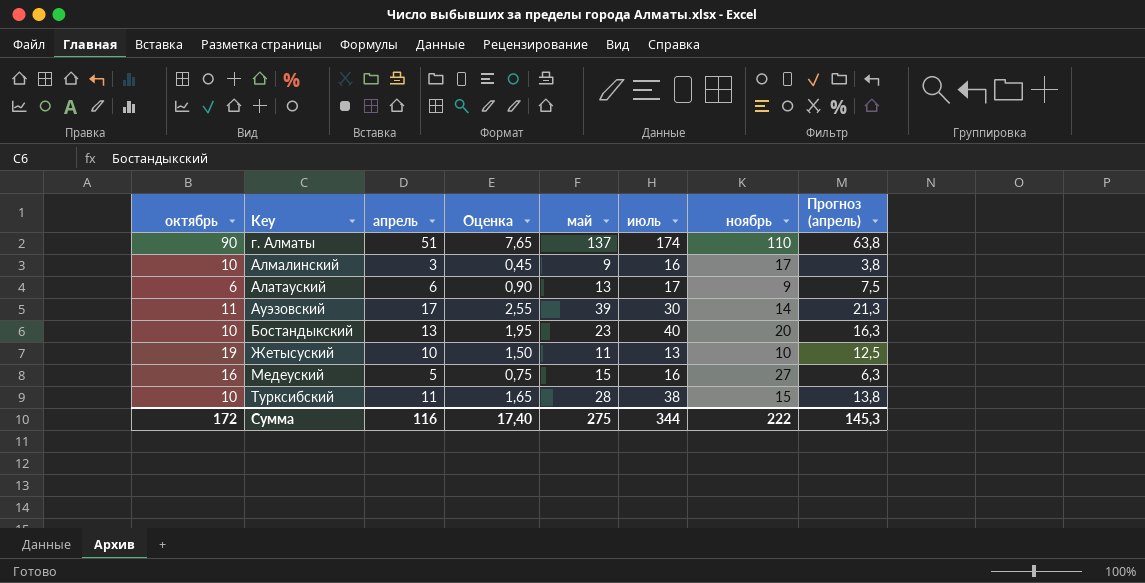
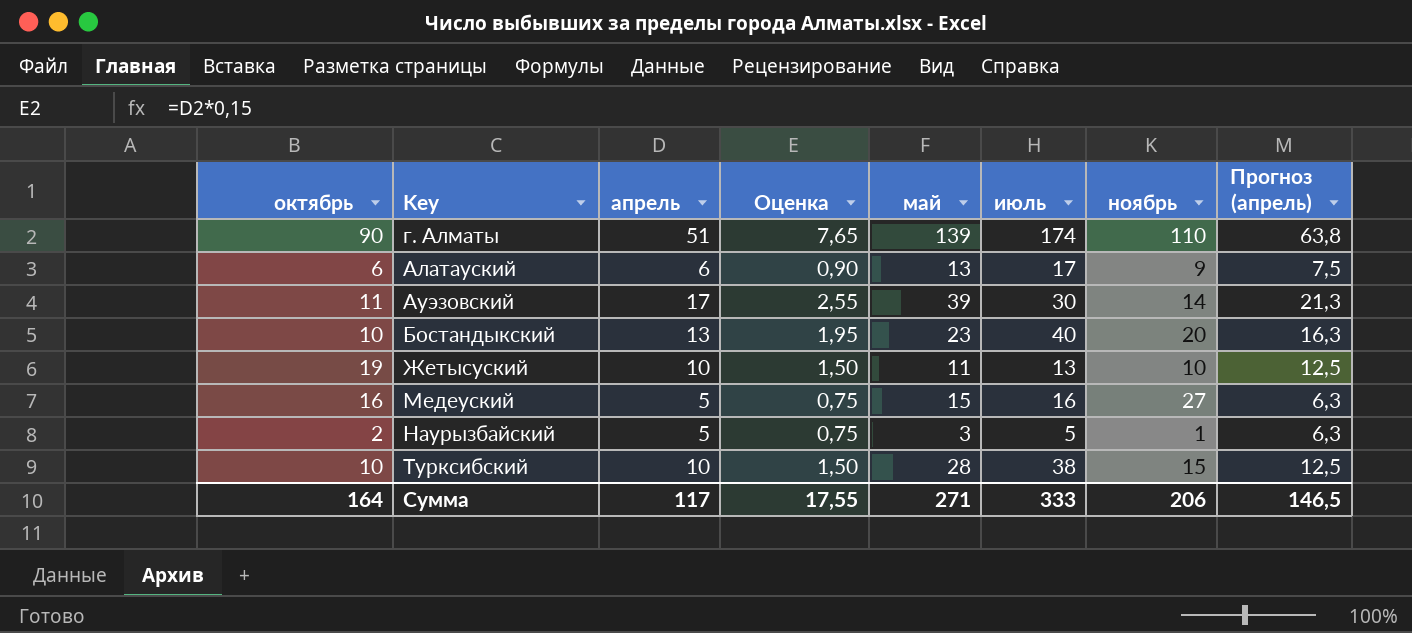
row Алмалинский: 10 | 3 | 0,45 | 9 | 16 | 17 | 3,8 -> none
г. Алматы | май: 137 -> 139
row Наурызбайский: none -> 2 | 5 | 0,75 | 3 | 5 | 1 | 6,3
Турксибский | апрель: 11 -> 10
Турксибский | Оценка: 1,65 -> 1,50
Турксибский | Прогноз (апрель): 13,8 -> 12,5
Сумма | октябрь: 172 -> 164
Сумма | апрель: 116 -> 117
Сумма | Оценка: 17,40 -> 17,55
Сумма | май: 275 -> 271
Сумма | июль: 344 -> 333
Сумма | ноябрь: 222 -> 206
Сумма | Прогноз (апрель): 145,3 -> 146,5

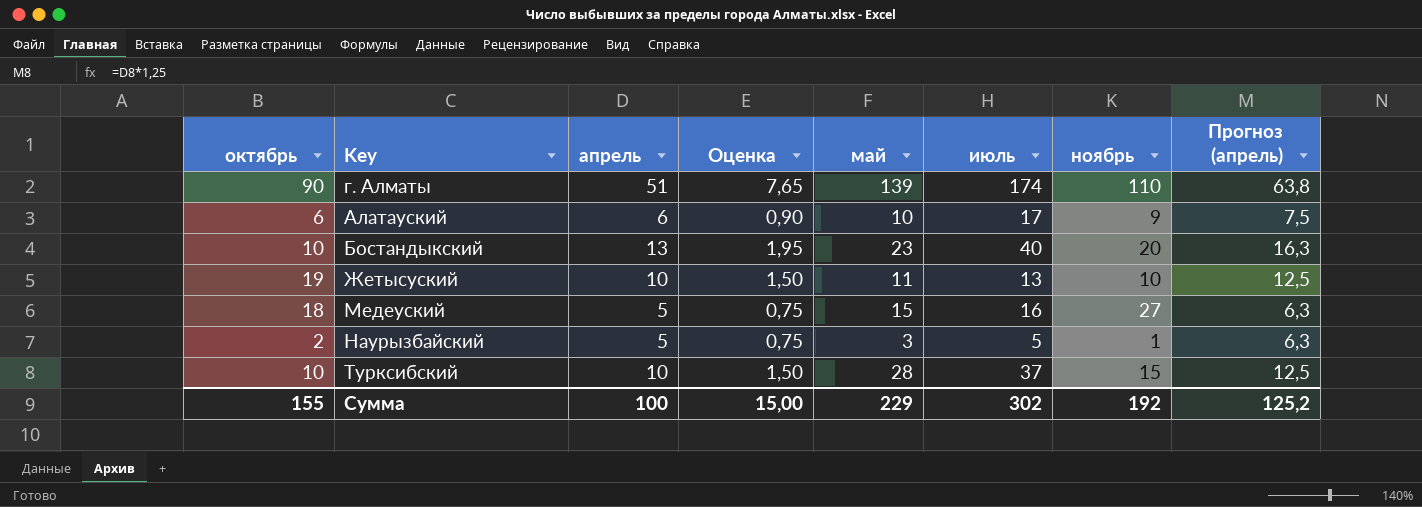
row Ауэзовский: 11 | 17 | 2,55 | 39 | 30 | 14 | 21,3 -> none
Алатауский | май: 13 -> 10
Медеуский | октябрь: 16 -> 18
Турксибский | июль: 38 -> 37
Сумма | октябрь: 164 -> 155
Сумма | апрель: 117 -> 100
Сумма | Оценка: 17,55 -> 15,00
Сумма | май: 271 -> 229
Сумма | июль: 333 -> 302
Сумма | ноябрь: 206 -> 192
Сумма | Прогноз (апрель): 146,5 -> 125,2

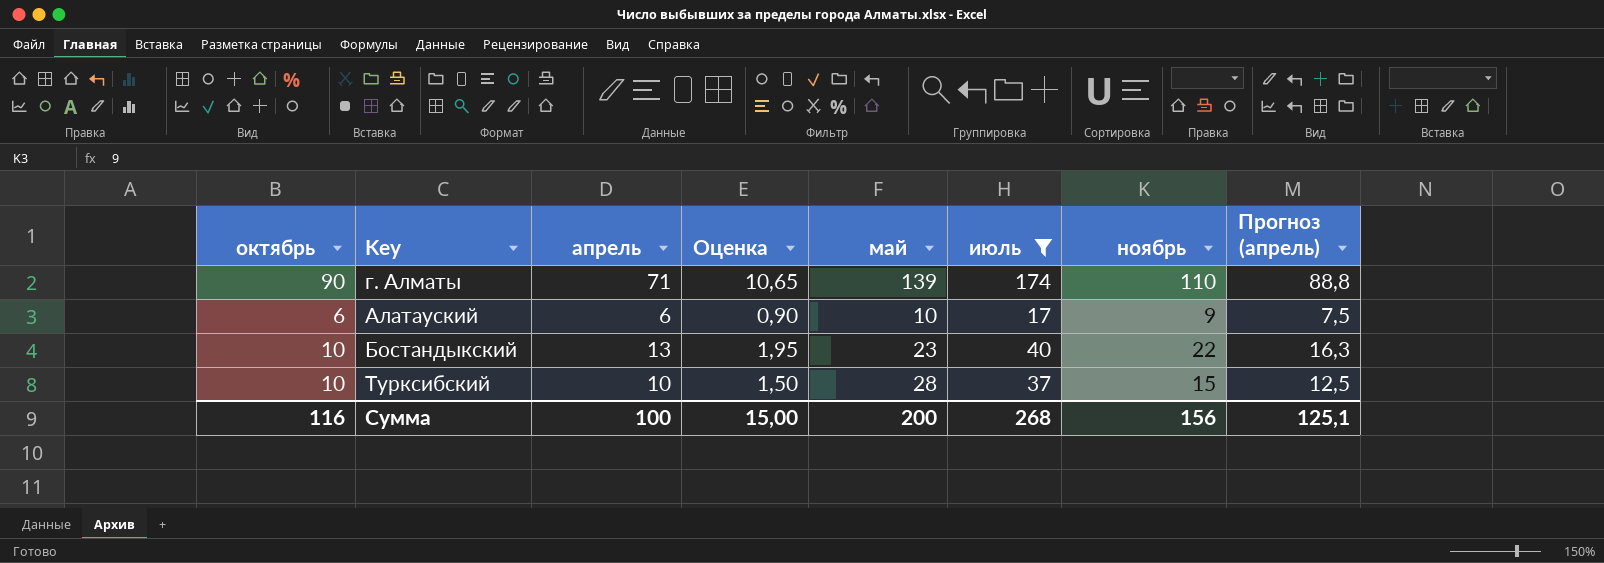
filter: none -> июль >= 17
г. Алматы | апрель: 51 -> 71
г. Алматы | Оценка: 7,65 -> 10,65
г. Алматы | Прогноз (апрель): 63,8 -> 88,8
Бостандыкский | ноябрь: 20 -> 22
Сумма | октябрь: 155 -> 116
Сумма | май: 229 -> 200
Сумма | июль: 302 -> 268
Сумма | ноябрь: 192 -> 156
Сумма | Прогноз (апрель): 125,2 -> 125,1

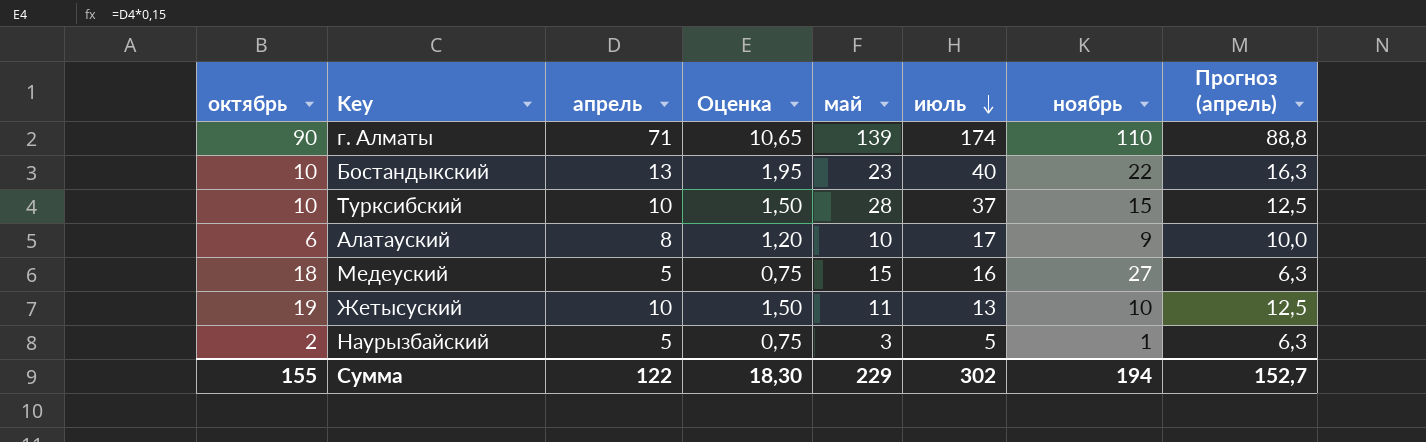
filter: июль >= 17 -> none
row order: none -> июль descending
Алатауский | апрель: 6 -> 8
Алатауский | Оценка: 0,90 -> 1,20
Алатауский | Прогноз (апрель): 7,5 -> 10,0
Сумма | октябрь: 116 -> 155
Сумма | апрель: 100 -> 122
Сумма | Оценка: 15,00 -> 18,30
Сумма | май: 200 -> 229
Сумма | июль: 268 -> 302
Сумма | ноябрь: 156 -> 194
Сумма | Прогноз (апрель): 125,1 -> 152,7

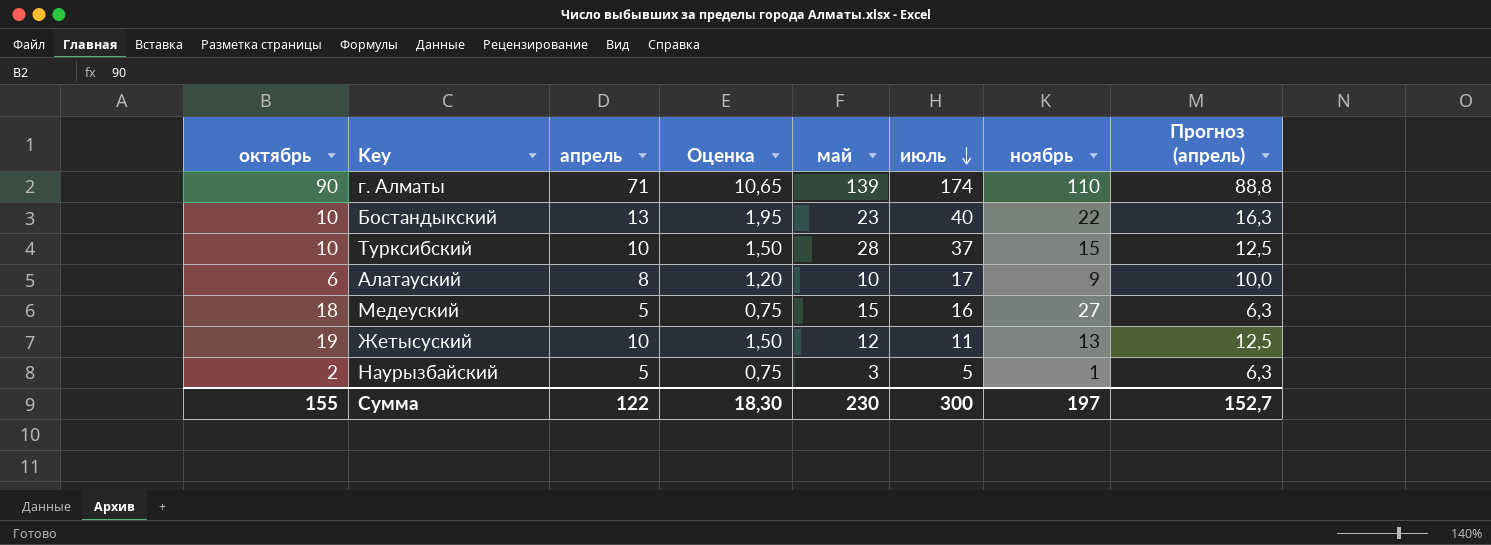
Жетысуский | май: 11 -> 12
Жетысуский | июль: 13 -> 11
Жетысуский | ноябрь: 10 -> 13
Сумма | май: 229 -> 230
Сумма | июль: 302 -> 300
Сумма | ноябрь: 194 -> 197

